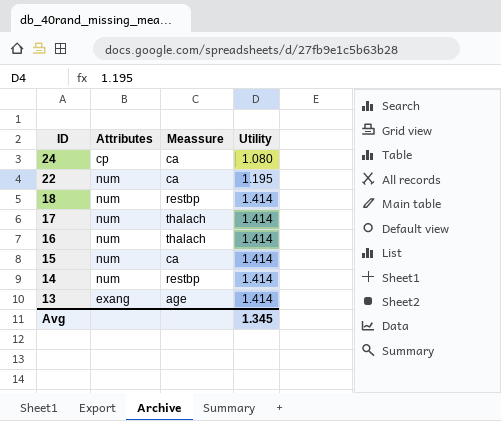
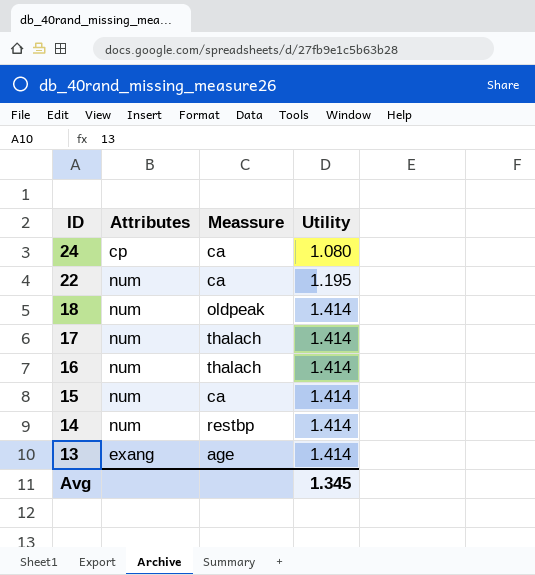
18 | Meassure: restbp -> oldpeak

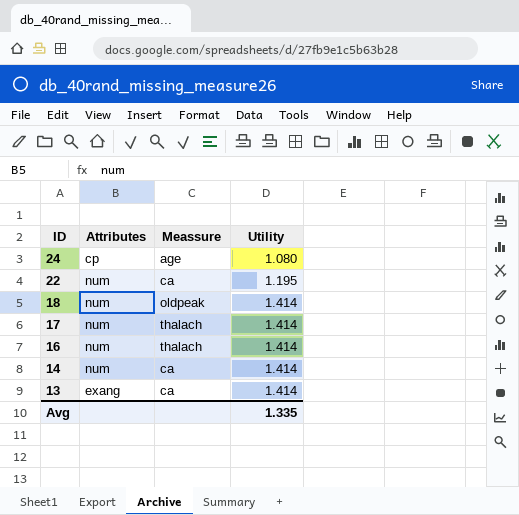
row 15: num | ca | 1.414 -> none
24 | Meassure: ca -> age
14 | Meassure: restbp -> ca
13 | Meassure: age -> ca
Avg | Utility: 1.345 -> 1.335

